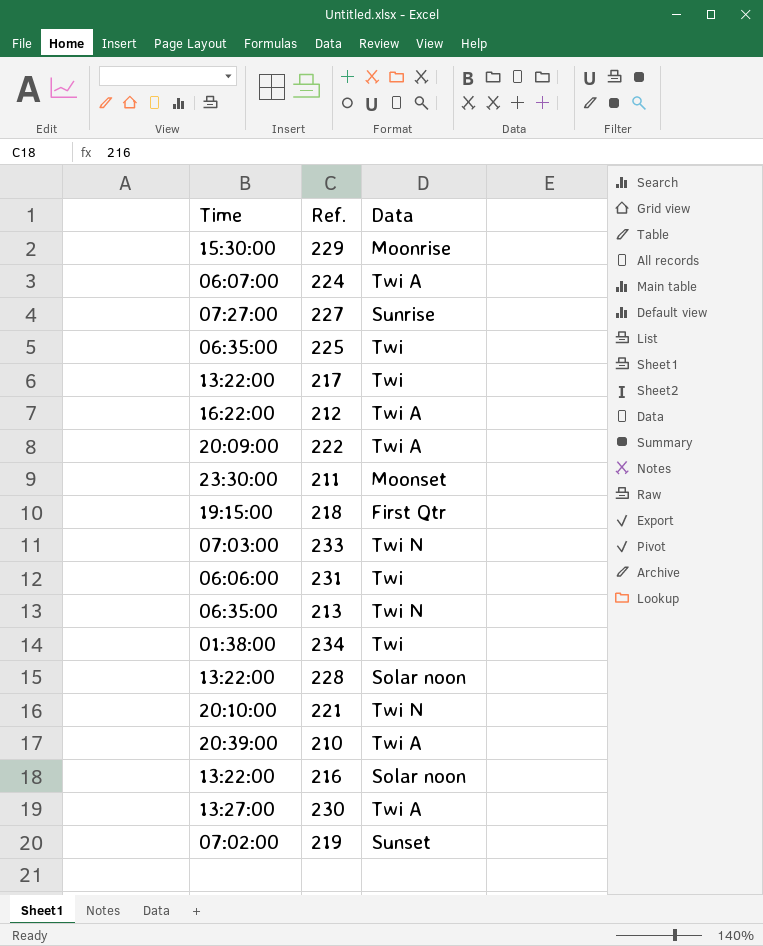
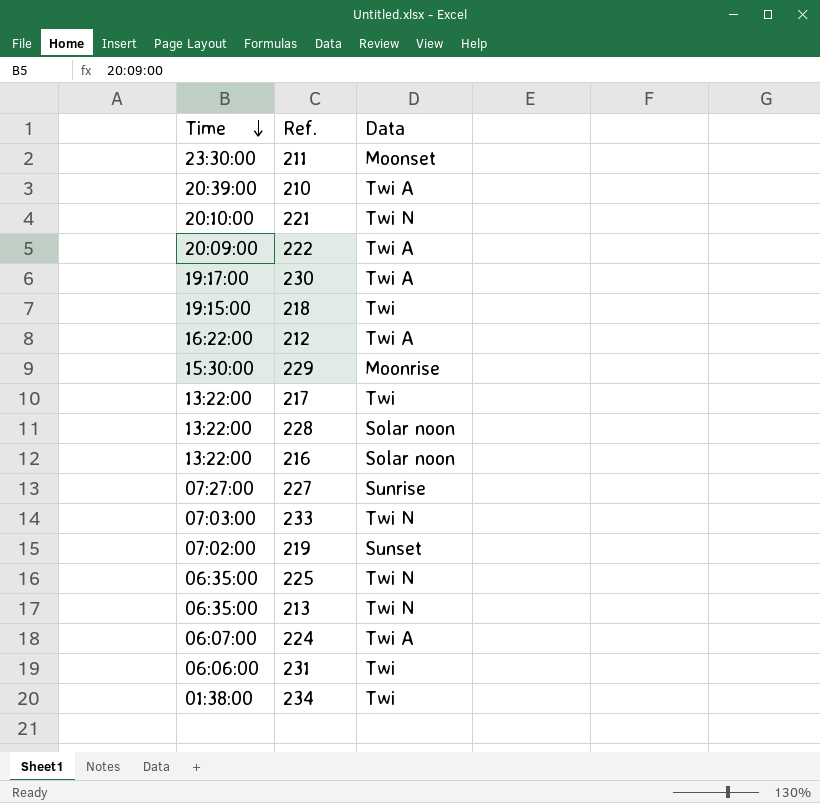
row order: none -> Time descending
230 | Time: 13:27:00 -> 19:17:00
218 | Data: First Qtr -> Twi
225 | Data: Twi -> Twi N

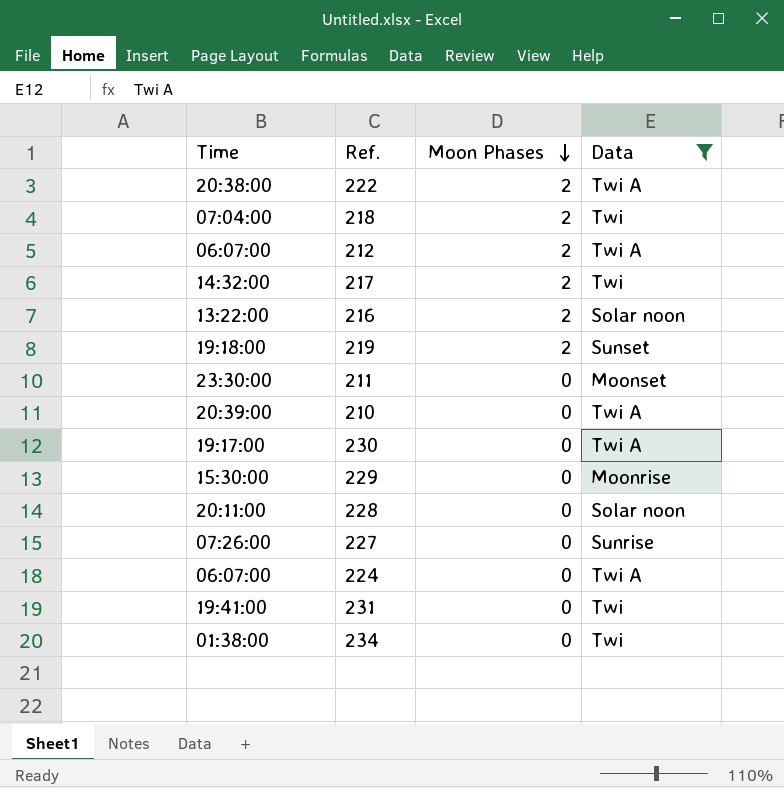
filter: none -> Data != Twi N
row order: Time descending -> Moon Phases descending
column Moon Phases | position: none -> 3
222 | Time: 20:09:00 -> 20:38:00
218 | Time: 19:15:00 -> 07:04:00
212 | Time: 16:22:00 -> 06:07:00
217 | Time: 13:22:00 -> 14:32:00
219 | Time: 07:02:00 -> 19:18:00
228 | Time: 13:22:00 -> 20:11:00
227 | Time: 07:27:00 -> 07:26:00
231 | Time: 06:06:00 -> 19:41:00

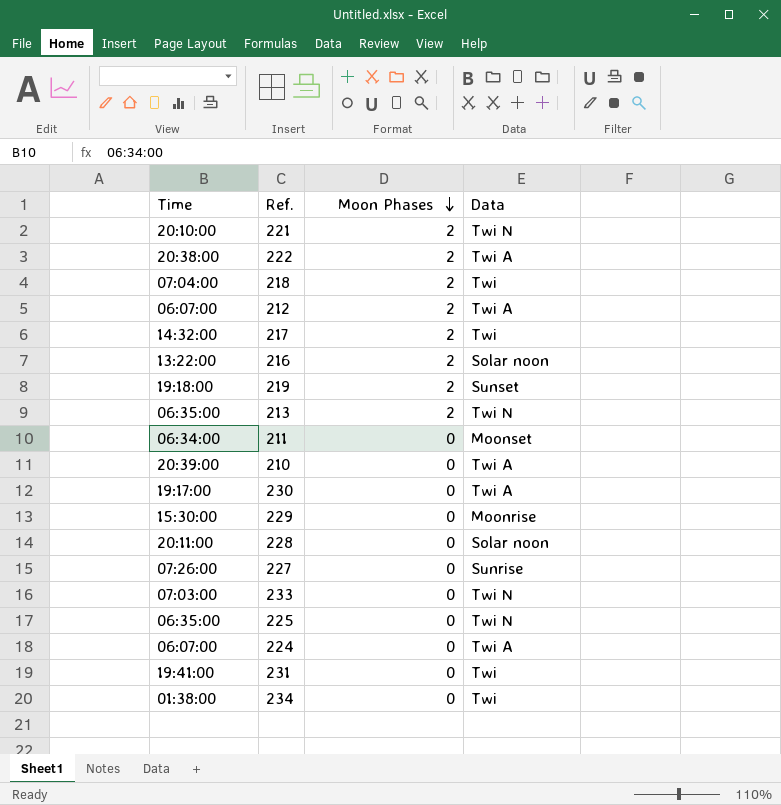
filter: Data != Twi N -> none
211 | Time: 23:30:00 -> 06:34:00

